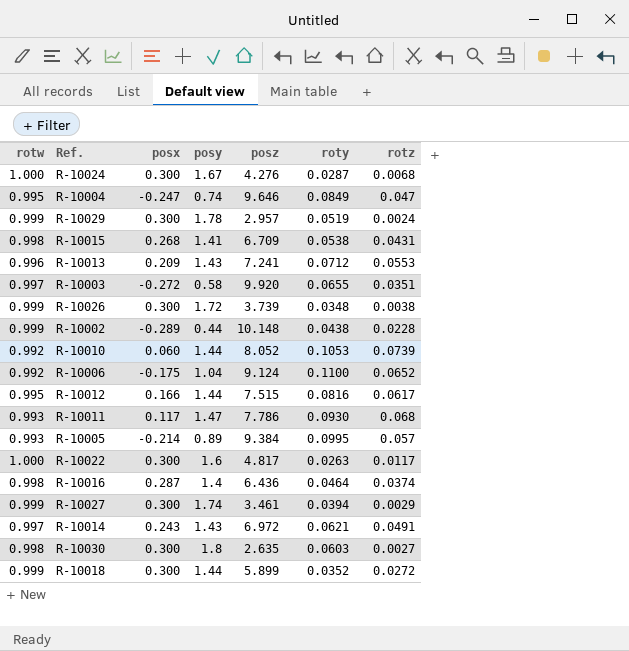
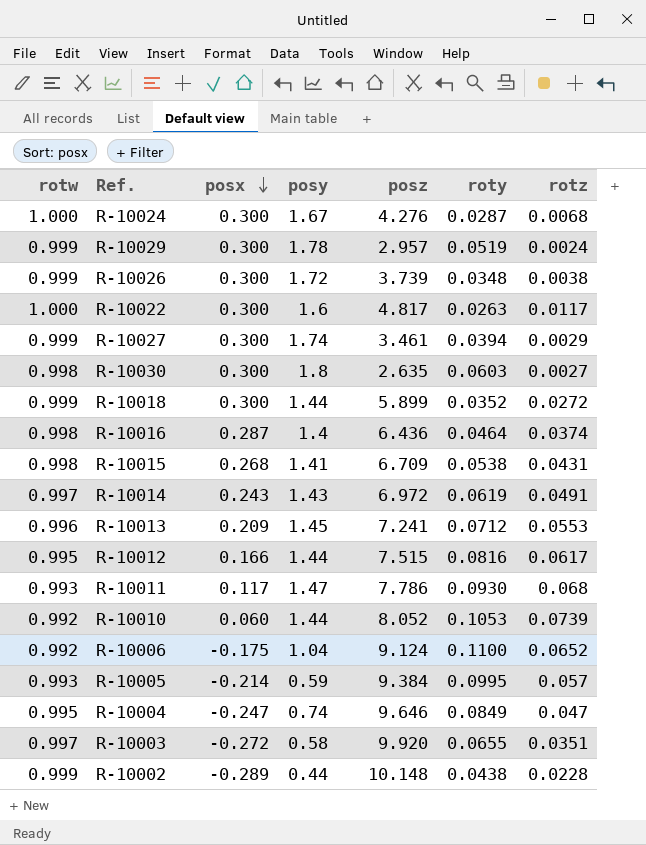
row order: none -> posx descending
R-10014 | roty: 0.0621 -> 0.0619
R-10013 | posy: 1.43 -> 1.45
R-10005 | posy: 0.89 -> 0.59

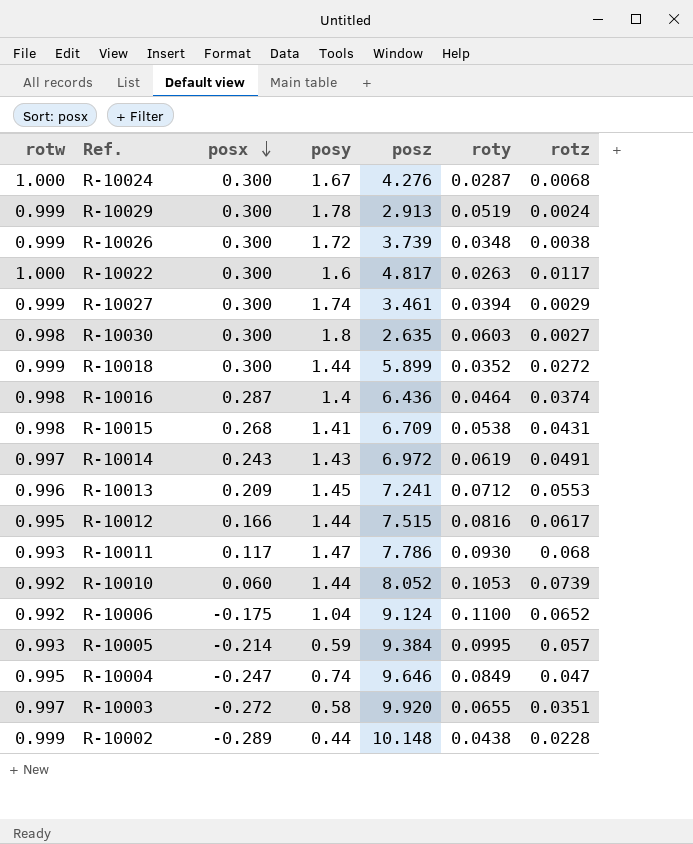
R-10029 | posz: 2.957 -> 2.913

